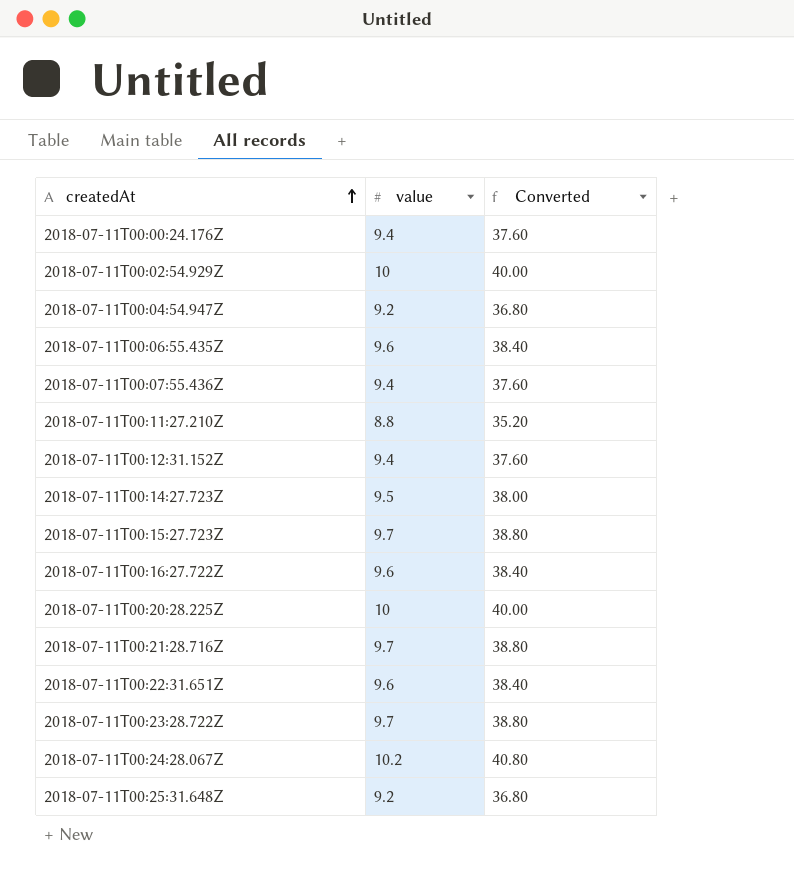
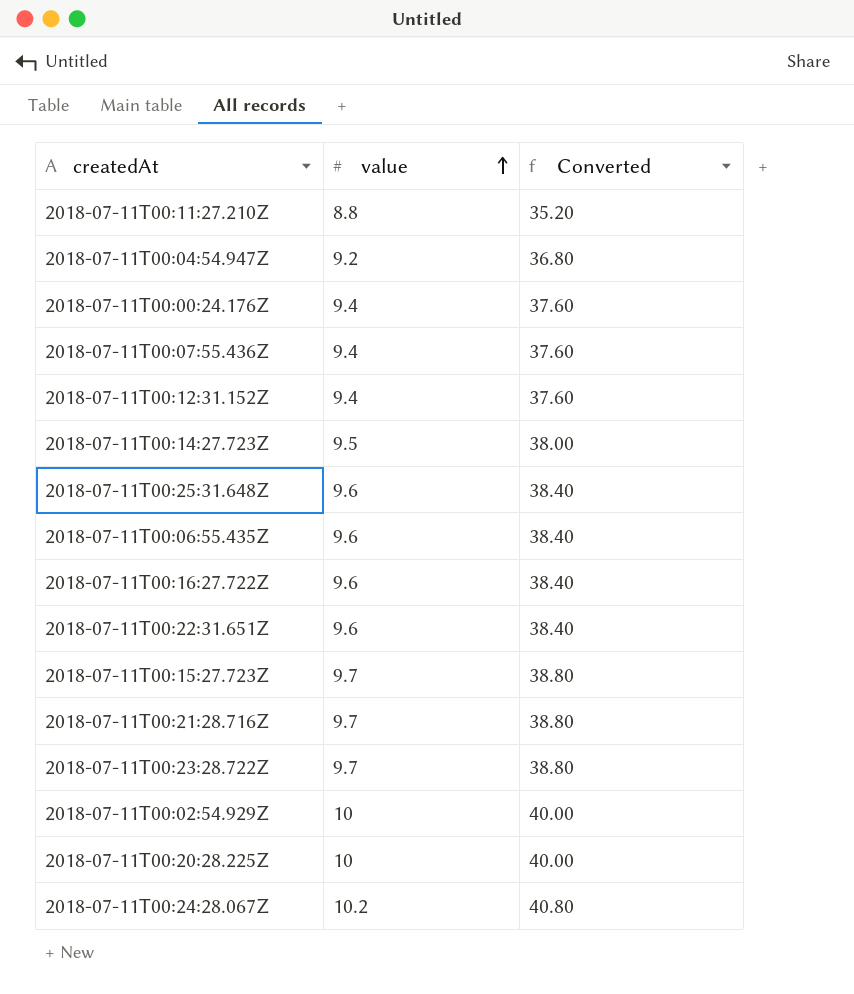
row order: createdAt ascending -> value ascending
2018-07-11T00:25:31.648Z | value: 9.2 -> 9.6
2018-07-11T00:25:31.648Z | Converted: 36.80 -> 38.40

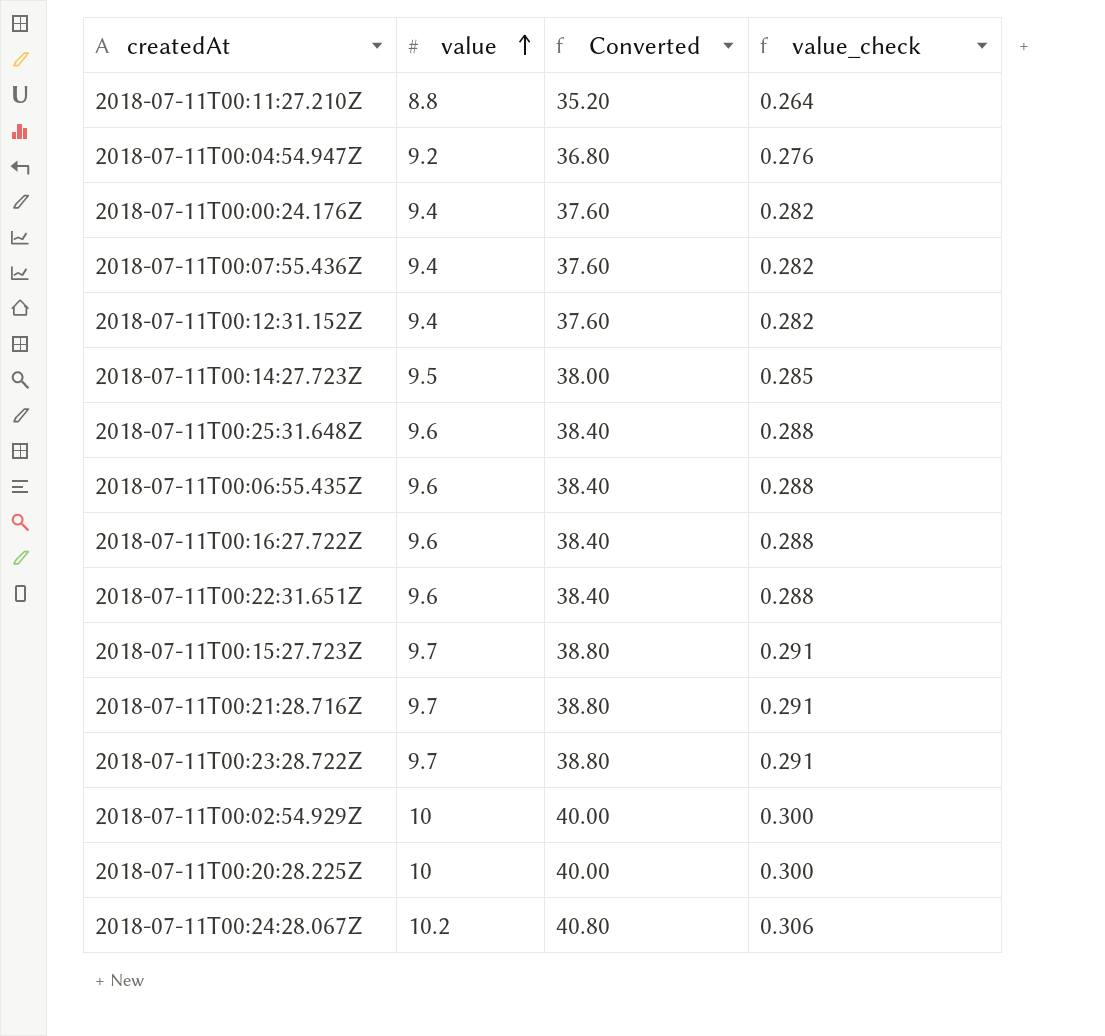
column value_check | formula: none -> [value] * 0.03

